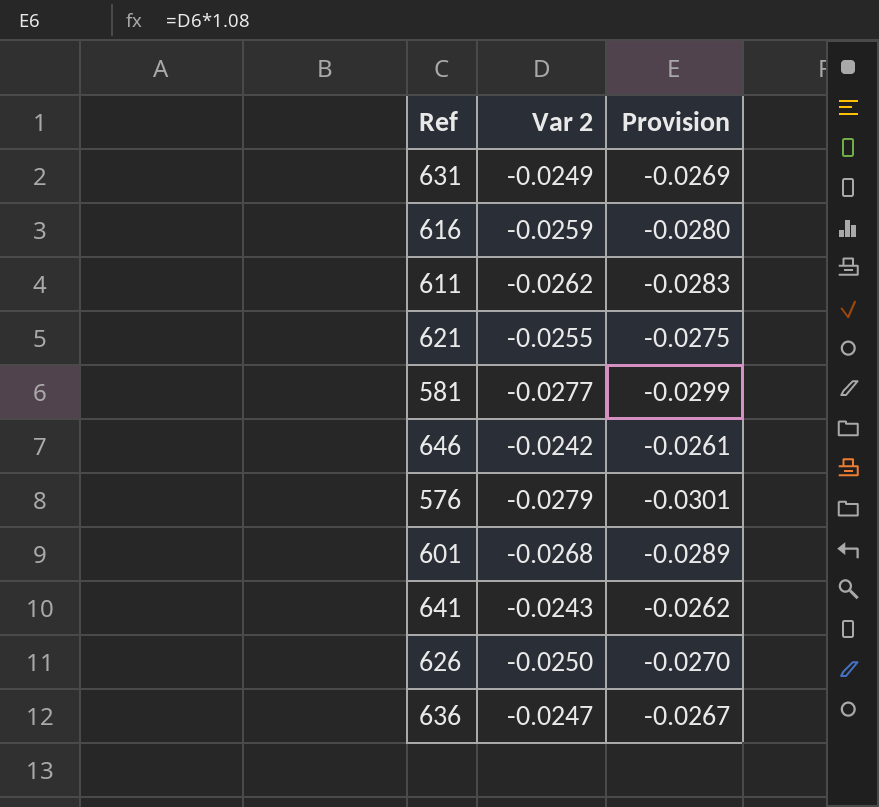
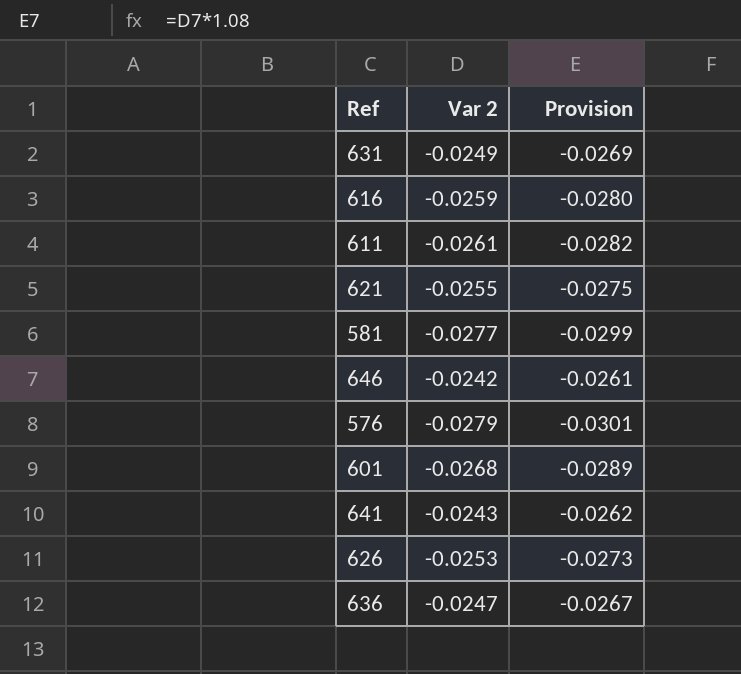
611 | Var 2: -0.0262 -> -0.0261
611 | Provision: -0.0283 -> -0.0282
626 | Var 2: -0.0250 -> -0.0253
626 | Provision: -0.0270 -> -0.0273

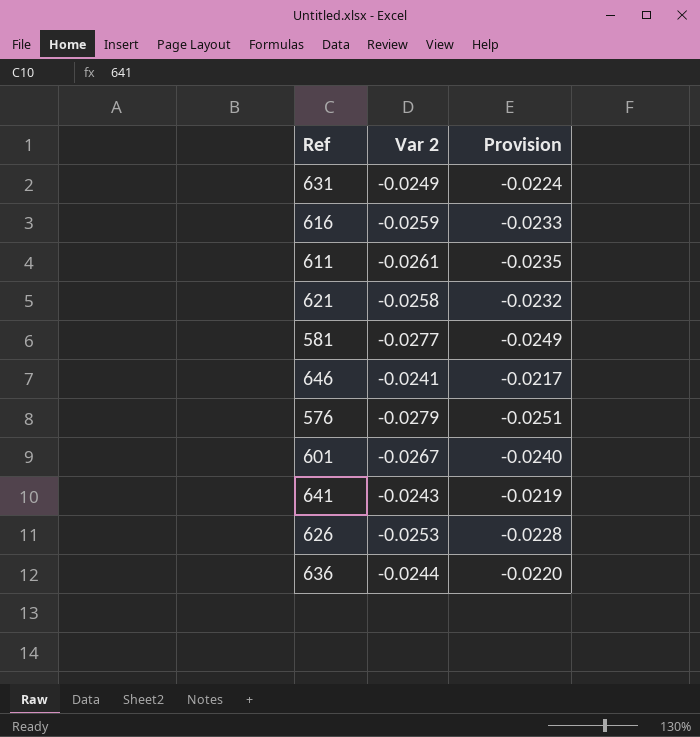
column Provision | formula: [Var 2] * 1.08 -> [Var 2] * 0.9
621 | Var 2: -0.0255 -> -0.0258
646 | Var 2: -0.0242 -> -0.0241
601 | Var 2: -0.0268 -> -0.0267
636 | Var 2: -0.0247 -> -0.0244

